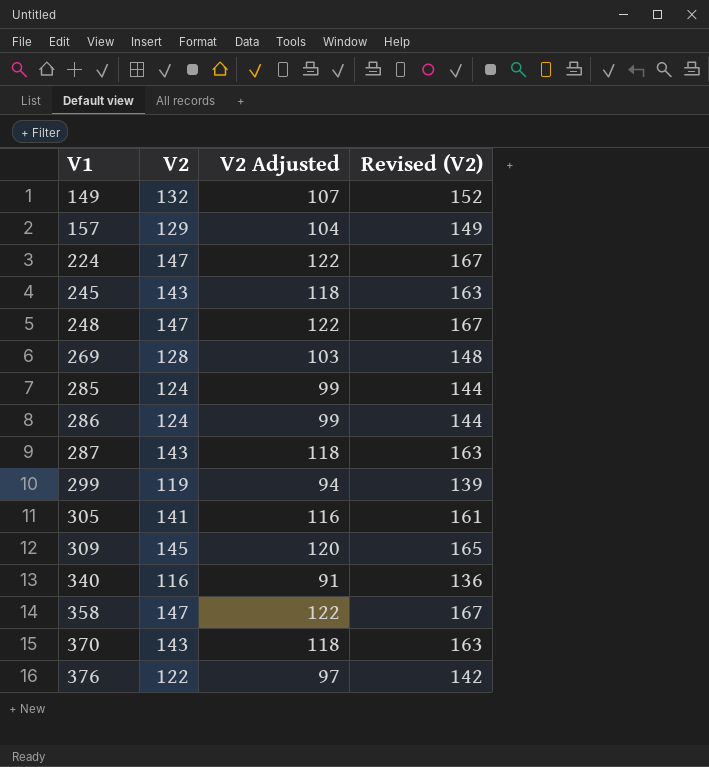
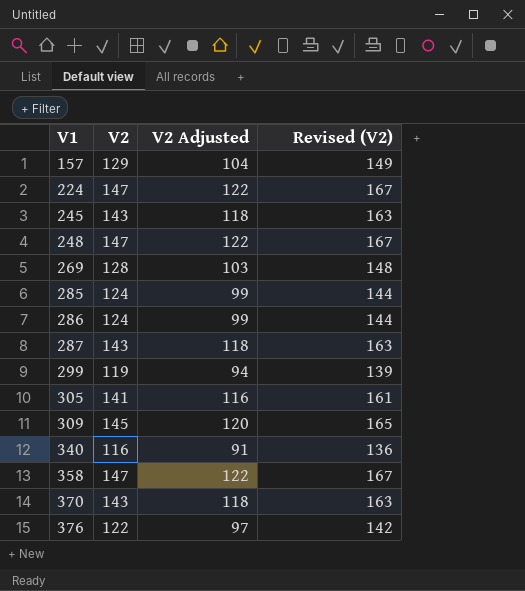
row 149: 132 | 107 | 152 -> none

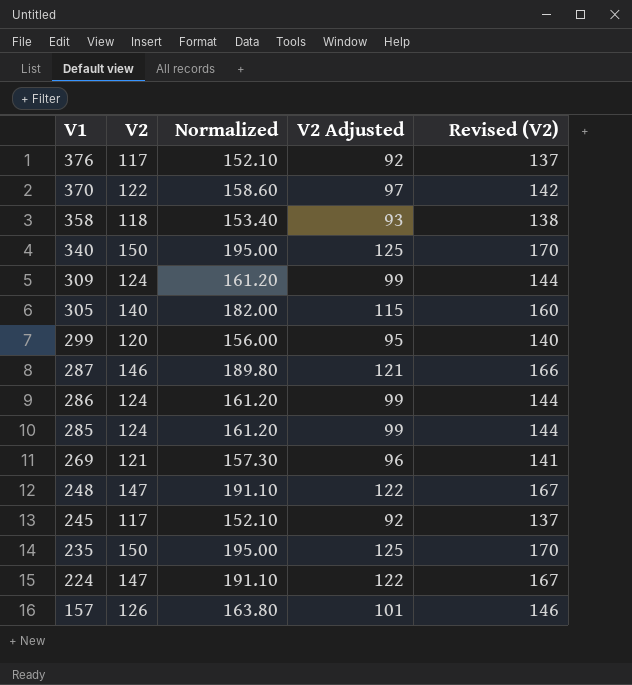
row order: V1 ascending -> V1 descending
column Normalized | formula: none -> [V2] * 1.3
376 | V2: 122 -> 117
376 | V2 Adjusted: 97 -> 92
376 | Revised (V2): 142 -> 137
370 | V2: 143 -> 122
370 | V2 Adjusted: 118 -> 97
370 | Revised (V2): 163 -> 142
358 | V2: 147 -> 118
358 | V2 Adjusted: 122 -> 93
358 | Revised (V2): 167 -> 138
340 | V2: 116 -> 150
340 | V2 Adjusted: 91 -> 125
340 | Revised (V2): 136 -> 170
309 | V2: 145 -> 124
309 | V2 Adjusted: 120 -> 99
309 | Revised (V2): 165 -> 144
305 | V2: 141 -> 140
305 | V2 Adjusted: 116 -> 115
305 | Revised (V2): 161 -> 160
299 | V2: 119 -> 120
299 | V2 Adjusted: 94 -> 95
299 | Revised (V2): 139 -> 140
287 | V2: 143 -> 146
287 | V2 Adjusted: 118 -> 121
287 | Revised (V2): 163 -> 166
269 | V2: 128 -> 121
269 | V2 Adjusted: 103 -> 96
269 | Revised (V2): 148 -> 141
245 | V2: 143 -> 117
245 | V2 Adjusted: 118 -> 92
245 | Revised (V2): 163 -> 137
row 235: none -> 150 | 195.00 | 125 | 170
157 | V2: 129 -> 126
157 | V2 Adjusted: 104 -> 101
157 | Revised (V2): 149 -> 146

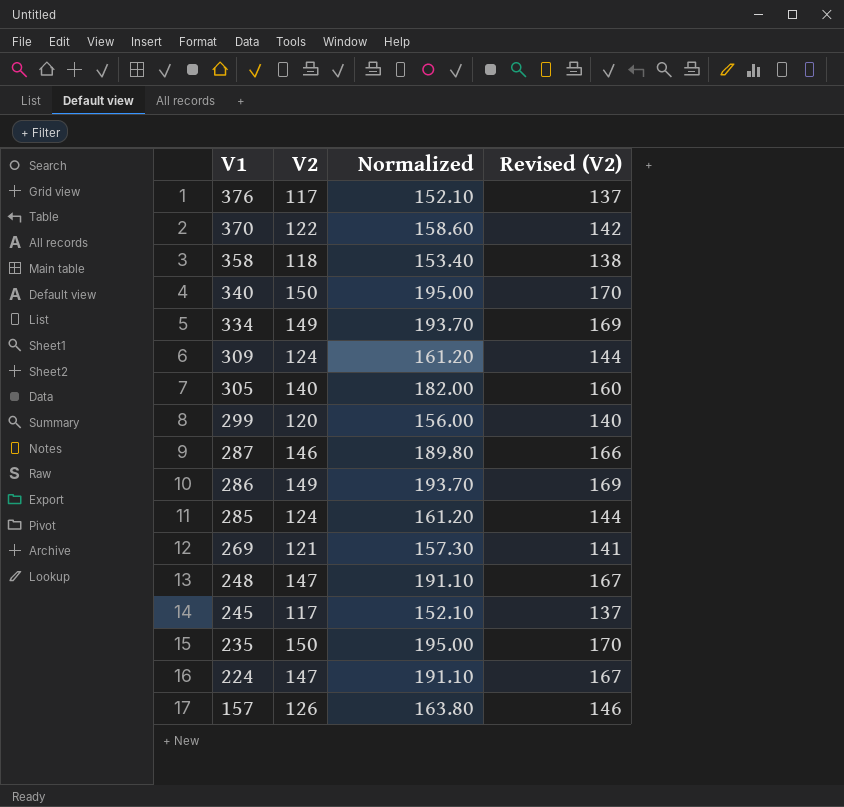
column V2 Adjusted | formula: [V2] - 25 -> none
row 334: none -> 149 | 193.70 | 169
286 | V2: 124 -> 149
286 | Normalized: 161.20 -> 193.70
286 | Revised (V2): 144 -> 169

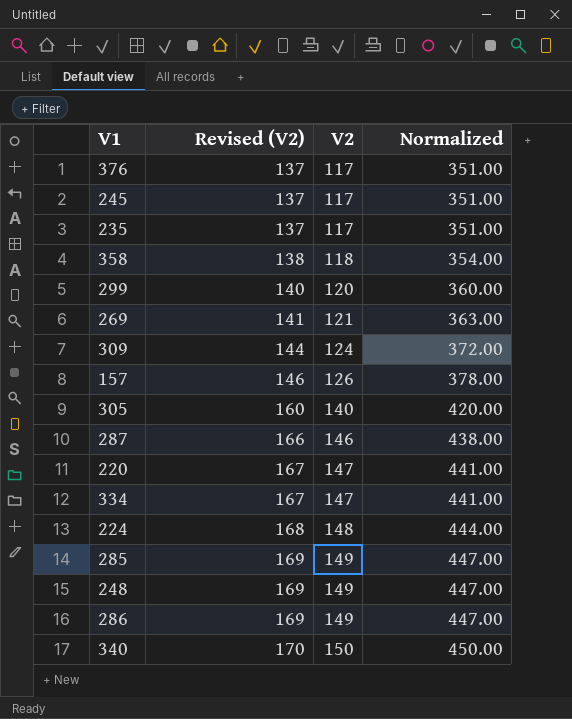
row order: V1 descending -> Revised (V2) ascending
column Revised (V2) | position: 4 -> 2
column Normalized | formula: [V2] * 1.3 -> [V2] * 3
row 370: 122 | 158.60 | 142 -> none
235 | Revised (V2): 170 -> 137
235 | V2: 150 -> 117
row 220: none -> 167 | 147 | 441.00
334 | Revised (V2): 169 -> 167
334 | V2: 149 -> 147
224 | Revised (V2): 167 -> 168
224 | V2: 147 -> 148
285 | Revised (V2): 144 -> 169
285 | V2: 124 -> 149
248 | Revised (V2): 167 -> 169
248 | V2: 147 -> 149

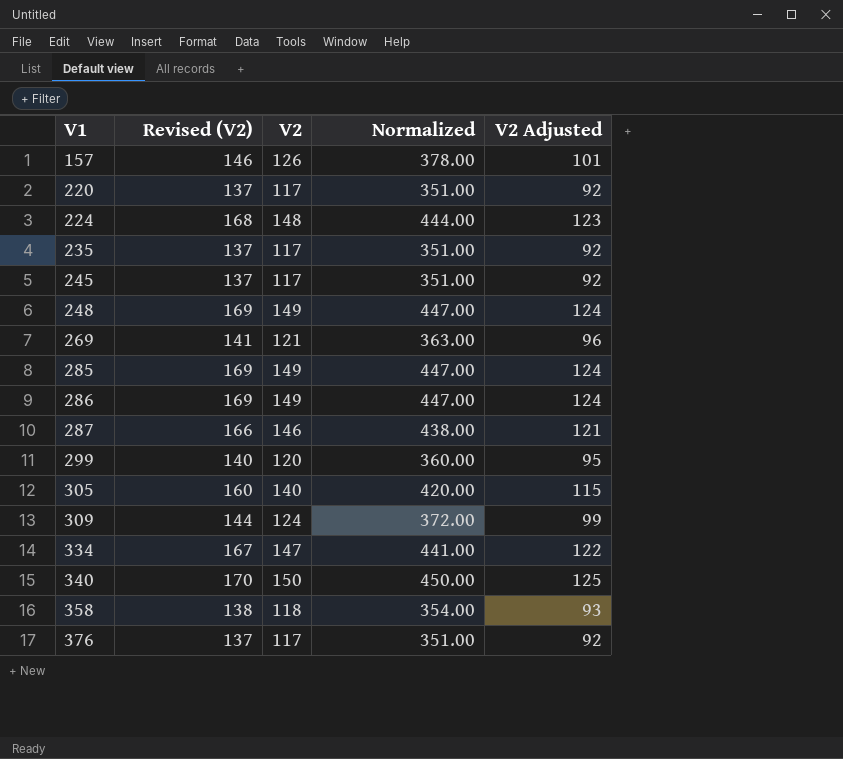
row order: Revised (V2) ascending -> V1 ascending
column V2 Adjusted | formula: none -> [V2] - 25
220 | Revised (V2): 167 -> 137
220 | V2: 147 -> 117
220 | Normalized: 441.00 -> 351.00

